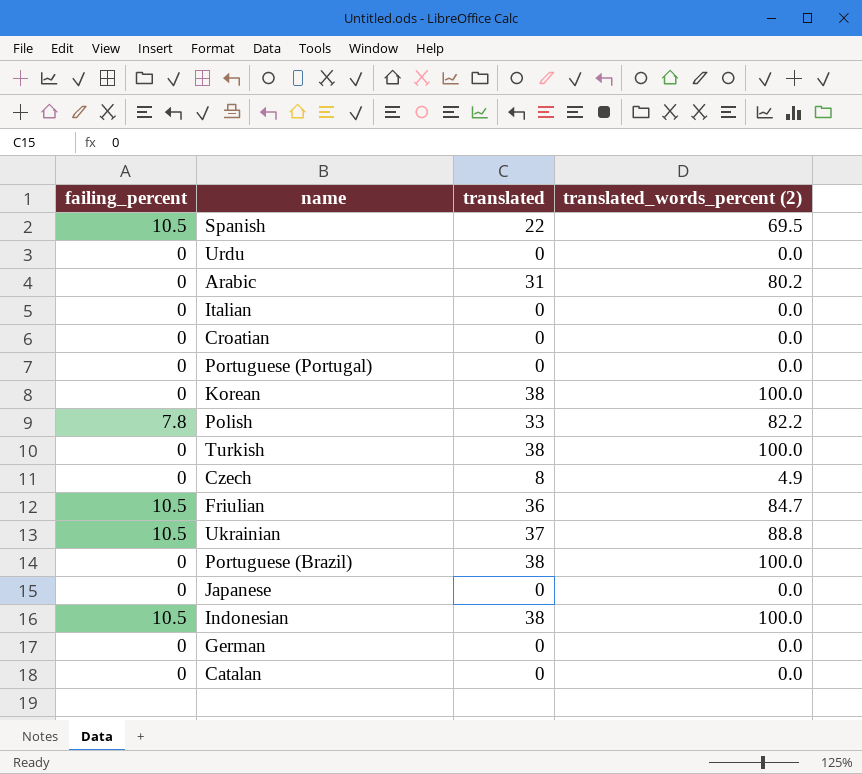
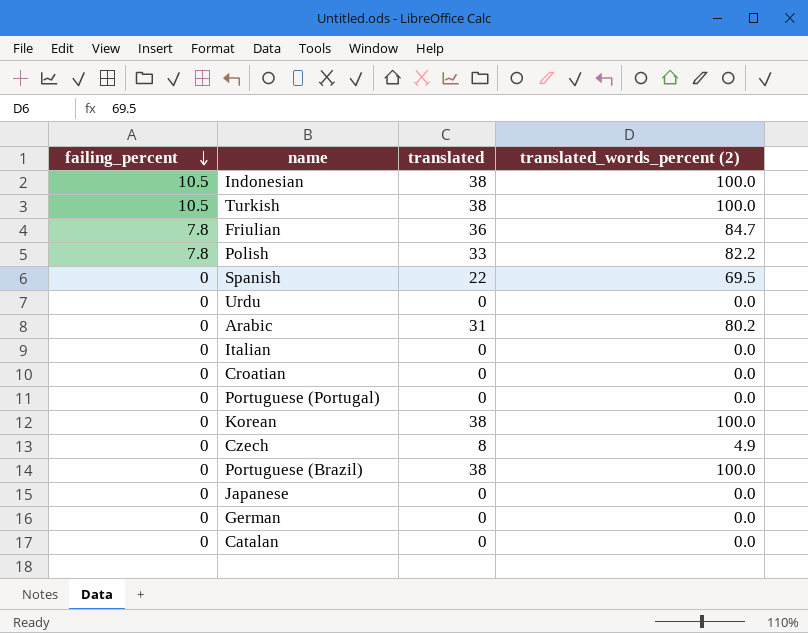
row order: none -> failing_percent descending
row Ukrainian: 10.5 | 37 | 88.8 -> none
Turkish | failing_percent: 0 -> 10.5
Friulian | failing_percent: 10.5 -> 7.8
Spanish | failing_percent: 10.5 -> 0

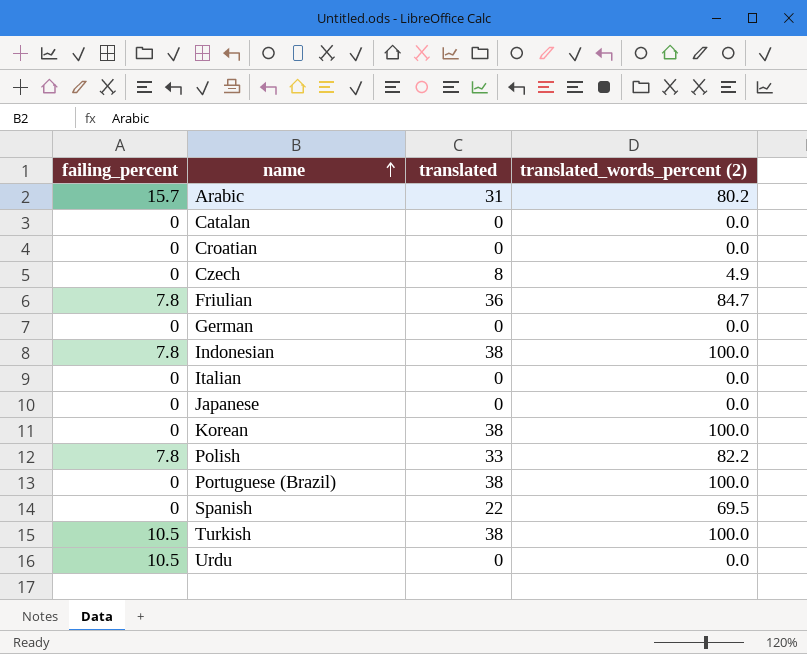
row order: failing_percent descending -> name ascending
row Portuguese (Portugal): 0 | 0 | 0.0 -> none
Arabic | failing_percent: 0 -> 15.7
Indonesian | failing_percent: 10.5 -> 7.8
Urdu | failing_percent: 0 -> 10.5

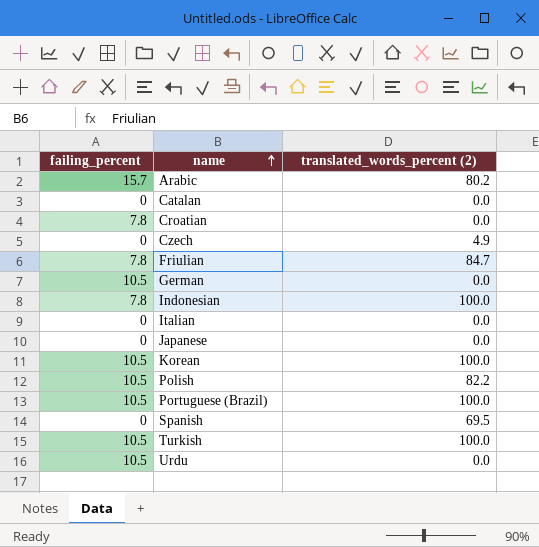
column translated | position: 3 -> none
Croatian | failing_percent: 0 -> 7.8
German | failing_percent: 0 -> 10.5
Korean | failing_percent: 0 -> 10.5
Polish | failing_percent: 7.8 -> 10.5
Portuguese (Brazil) | failing_percent: 0 -> 10.5

